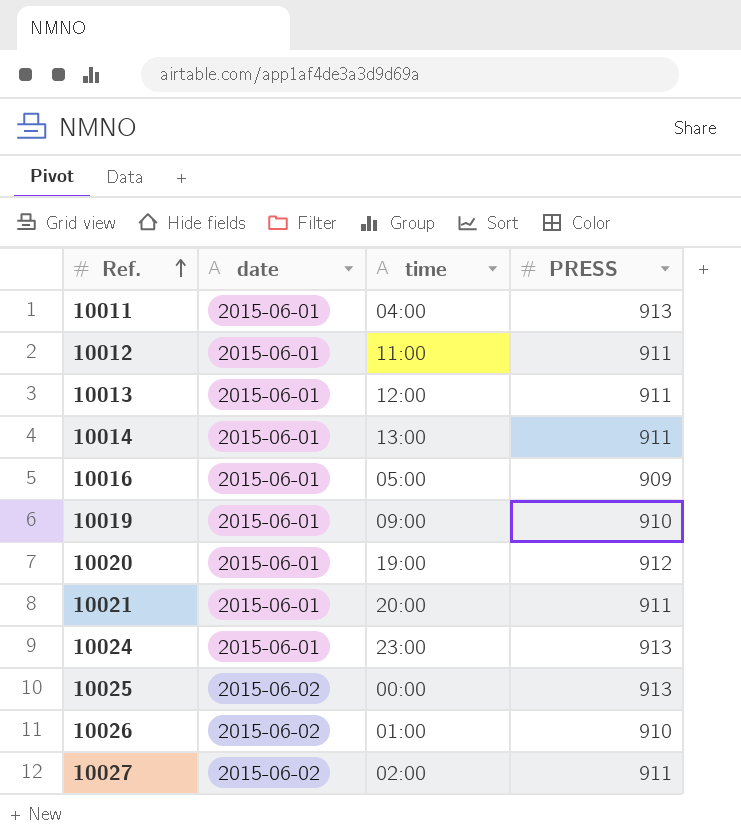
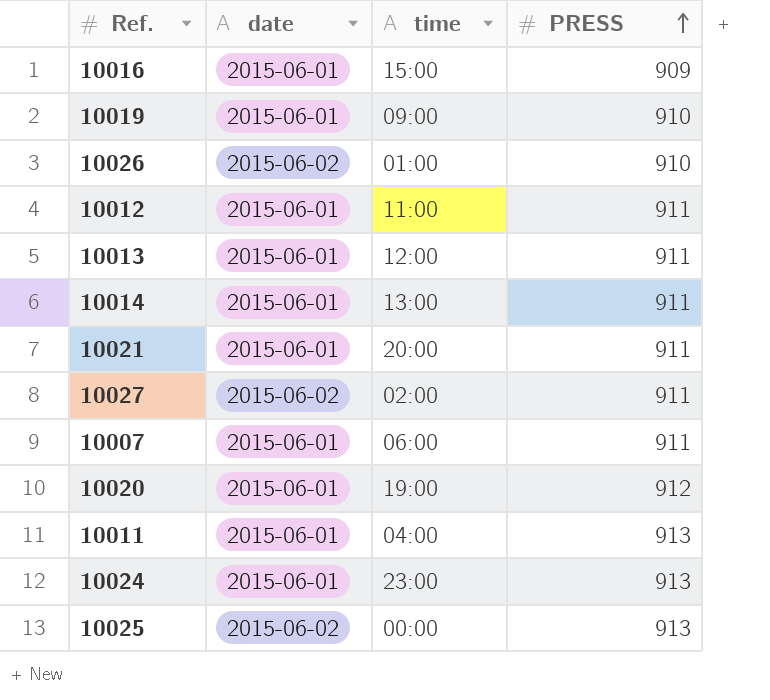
row order: Ref. ascending -> PRESS ascending
10016 | time: 05:00 -> 15:00
row 10007: none -> 2015-06-01 | 06:00 | 911

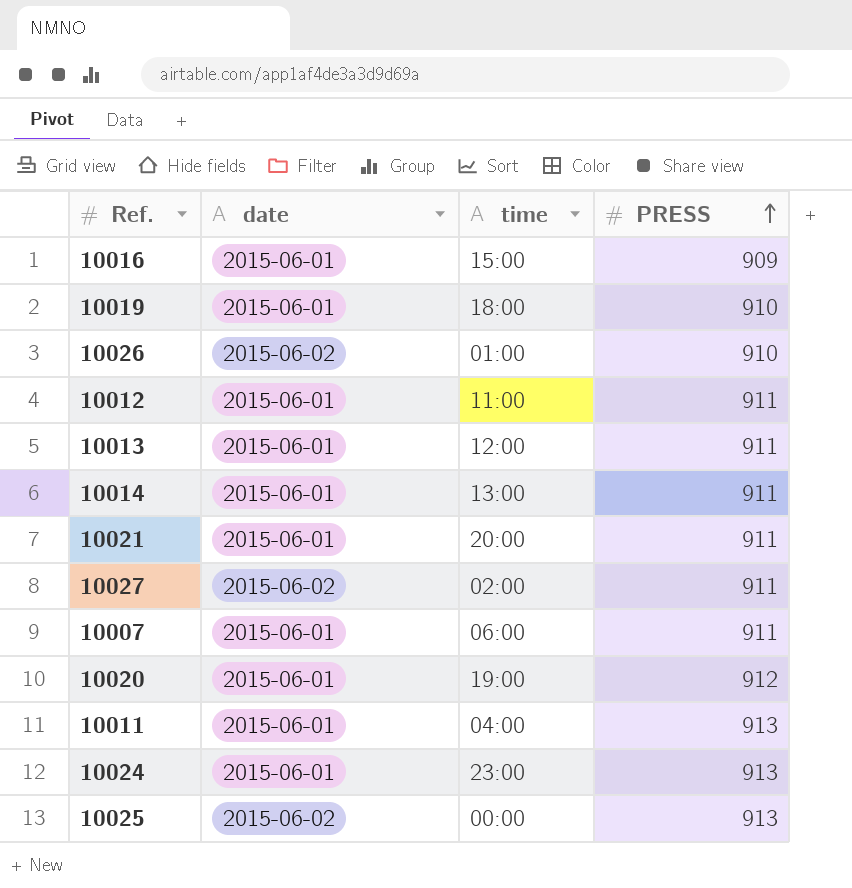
10019 | time: 09:00 -> 18:00

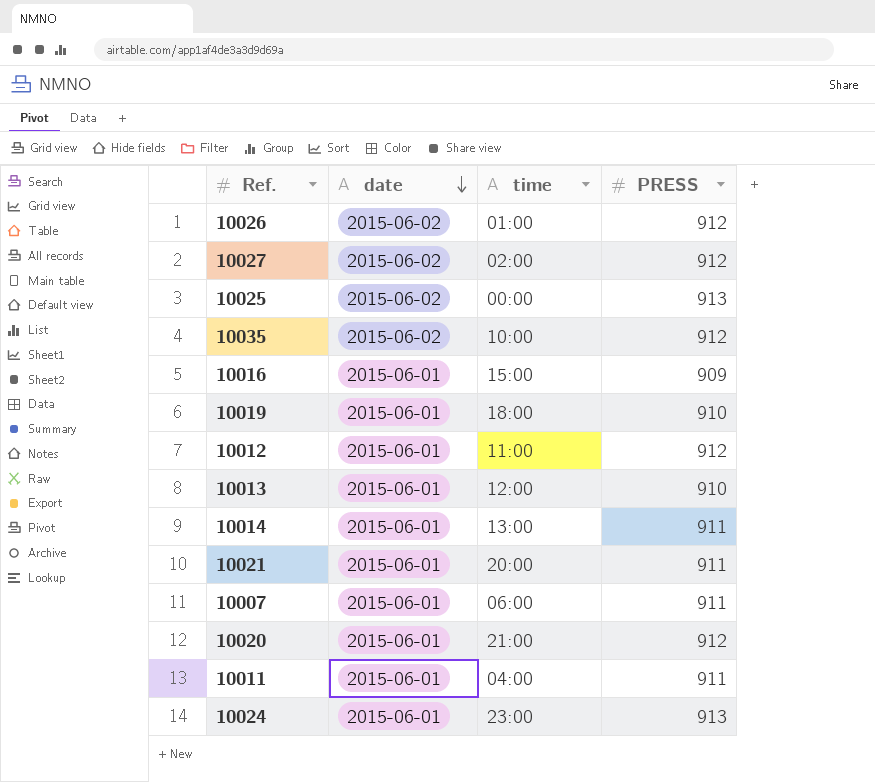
row order: PRESS ascending -> date descending
10026 | PRESS: 910 -> 912
10027 | PRESS: 911 -> 912
row 10035: none -> 2015-06-02 | 10:00 | 912
10012 | PRESS: 911 -> 912
10013 | PRESS: 911 -> 910
10020 | time: 19:00 -> 21:00
10011 | PRESS: 913 -> 911

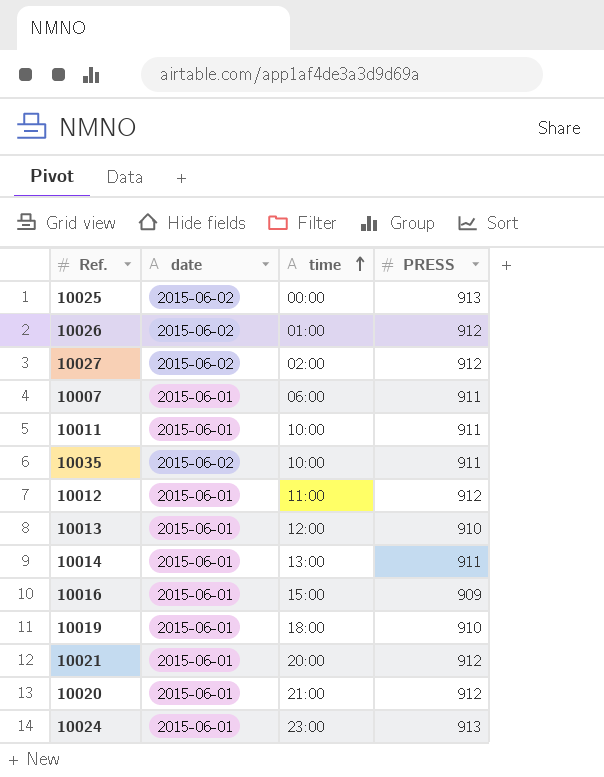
row order: date descending -> time ascending
10011 | time: 04:00 -> 10:00
10035 | PRESS: 912 -> 911
10021 | PRESS: 911 -> 912

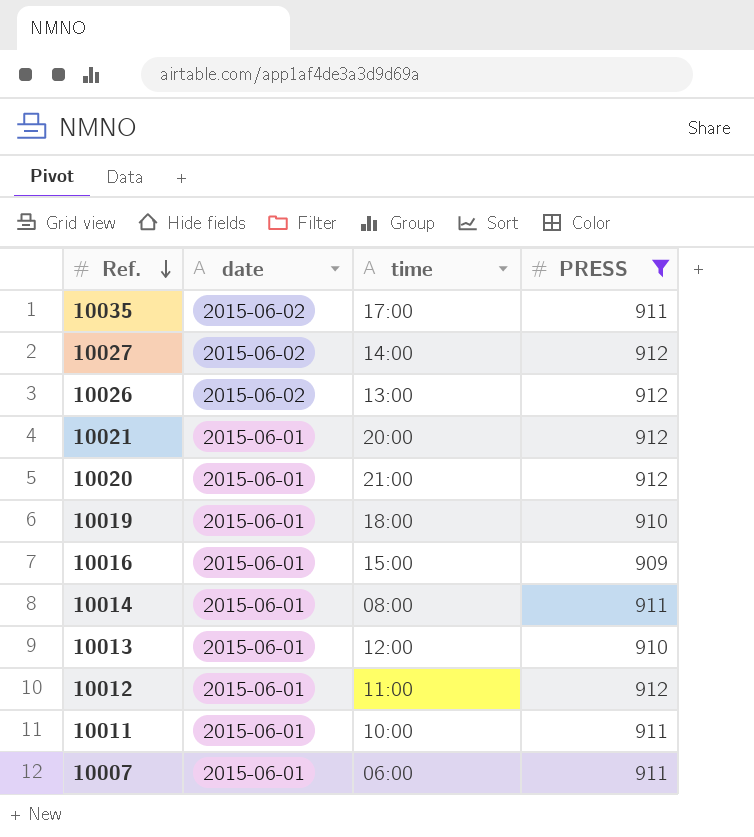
filter: none -> PRESS != 913
row order: time ascending -> Ref. descending
10035 | time: 10:00 -> 17:00
10027 | time: 02:00 -> 14:00
10026 | time: 01:00 -> 13:00
10014 | time: 13:00 -> 08:00

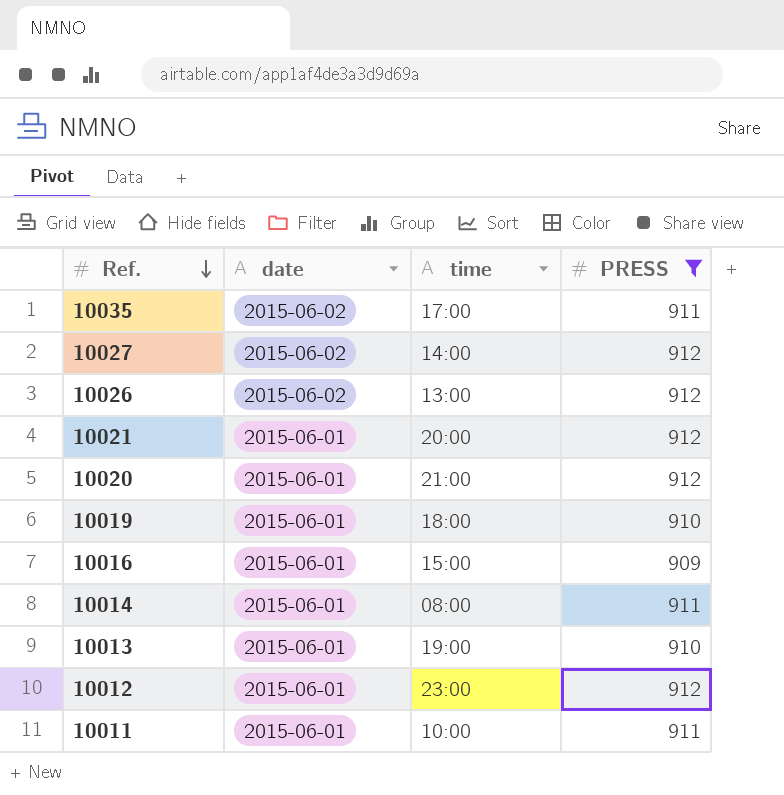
row 10007: 2015-06-01 | 06:00 | 911 -> none
10013 | time: 12:00 -> 19:00
10012 | time: 11:00 -> 23:00

